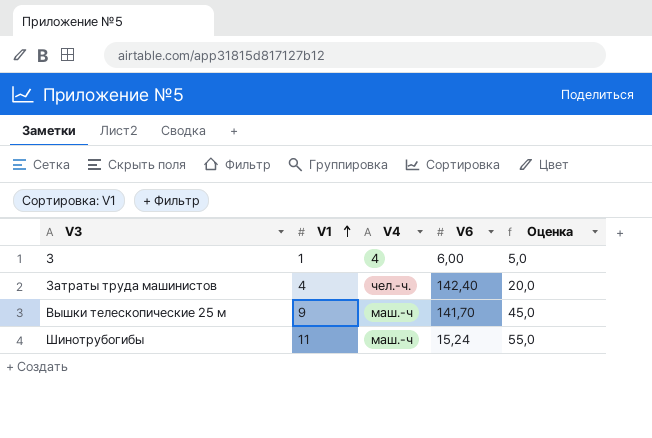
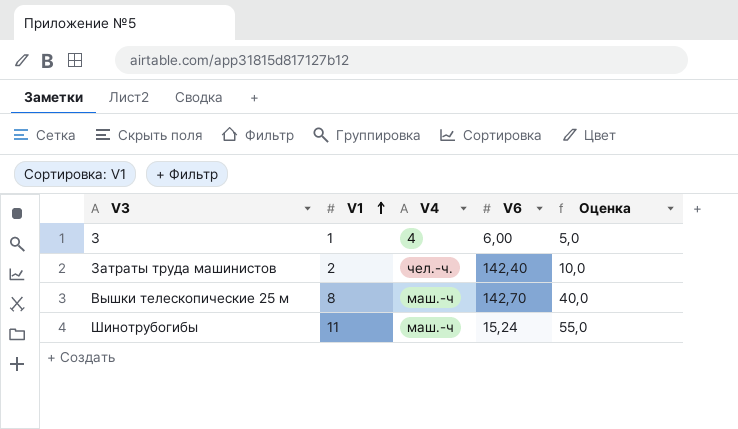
Затраты труда машинистов | V1: 4 -> 2
Затраты труда машинистов | Оценка: 20,0 -> 10,0
Вышки телескопические 25 м | V1: 9 -> 8
Вышки телескопические 25 м | V6: 141,70 -> 142,70
Вышки телескопические 25 м | Оценка: 45,0 -> 40,0

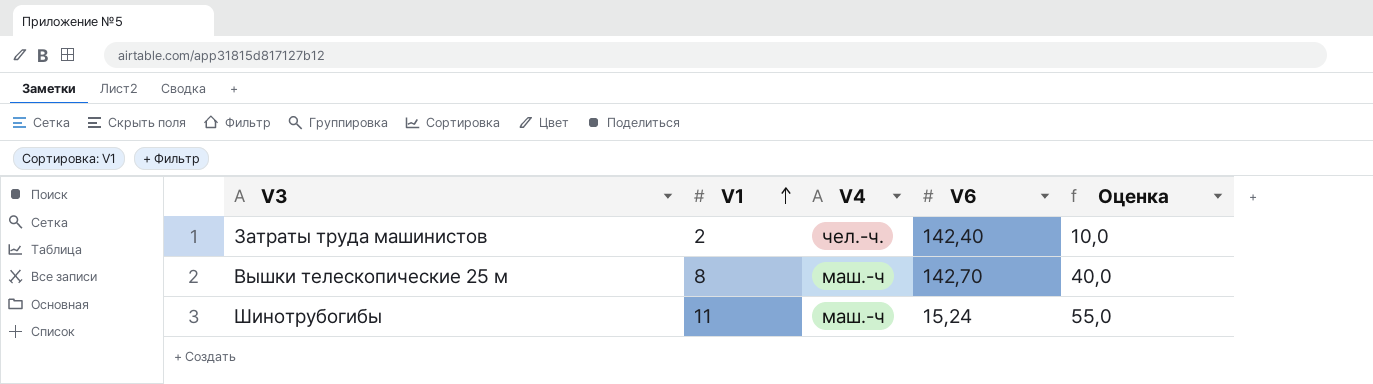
row 3: 1 | 4 | 6,00 | 5,0 -> none

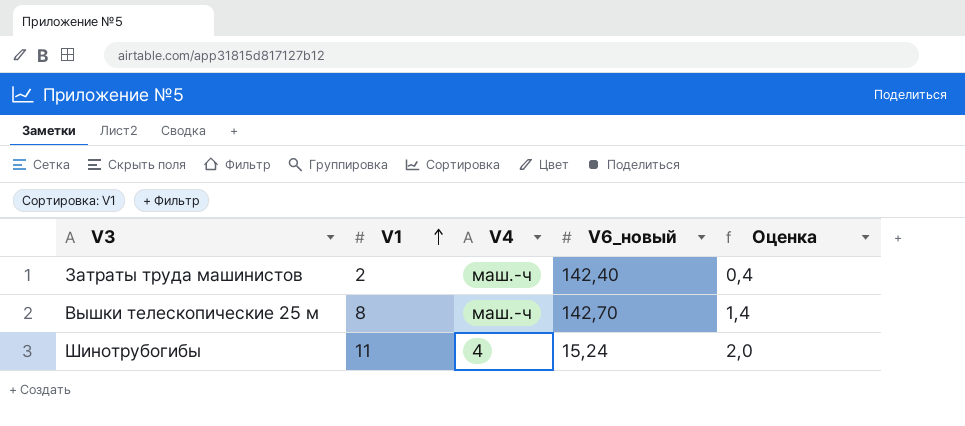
column name: V6 -> V6_новый
column Оценка | formula: [V1] * 5 -> [V1] * 0,18
Затраты труда машинистов | V4: чел.-ч. -> маш.-ч
Шинотрубогибы | V4: маш.-ч -> 4

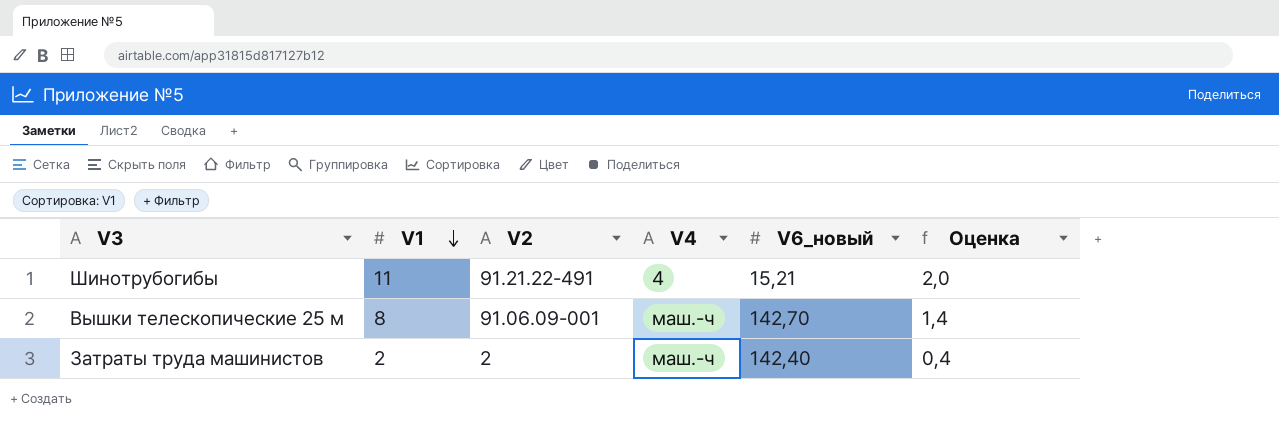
row order: V1 ascending -> V1 descending
column V2 | position: none -> 3
Шинотрубогибы | V6_новый: 15,24 -> 15,21

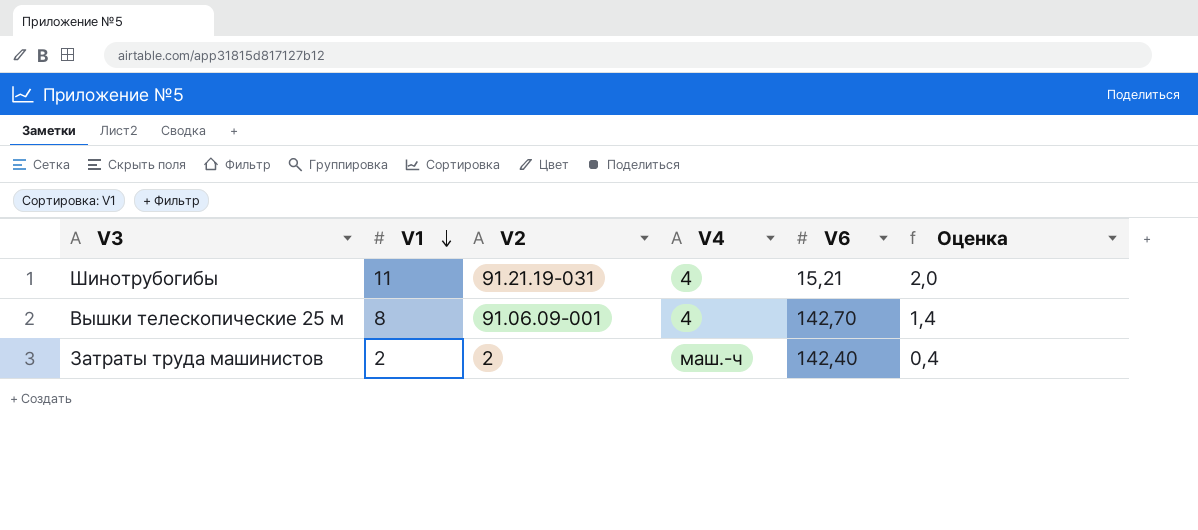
column name: V6_новый -> V6
Шинотрубогибы | V2: 91.21.22-491 -> 91.21.19-031
Вышки телескопические 25 м | V4: маш.-ч -> 4

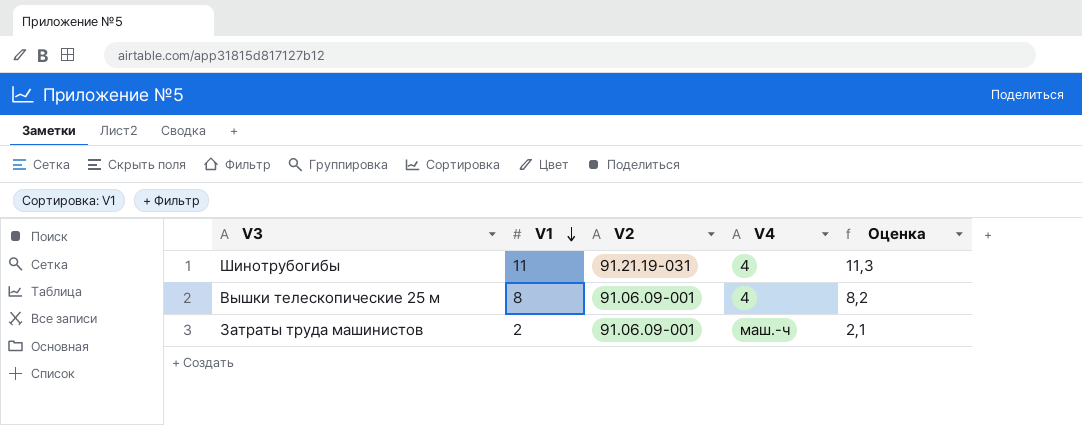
column V6 | position: 5 -> none
column Оценка | formula: [V1] * 0,18 -> [V1] * 1,03
Затраты труда машинистов | V2: 2 -> 91.06.09-001

